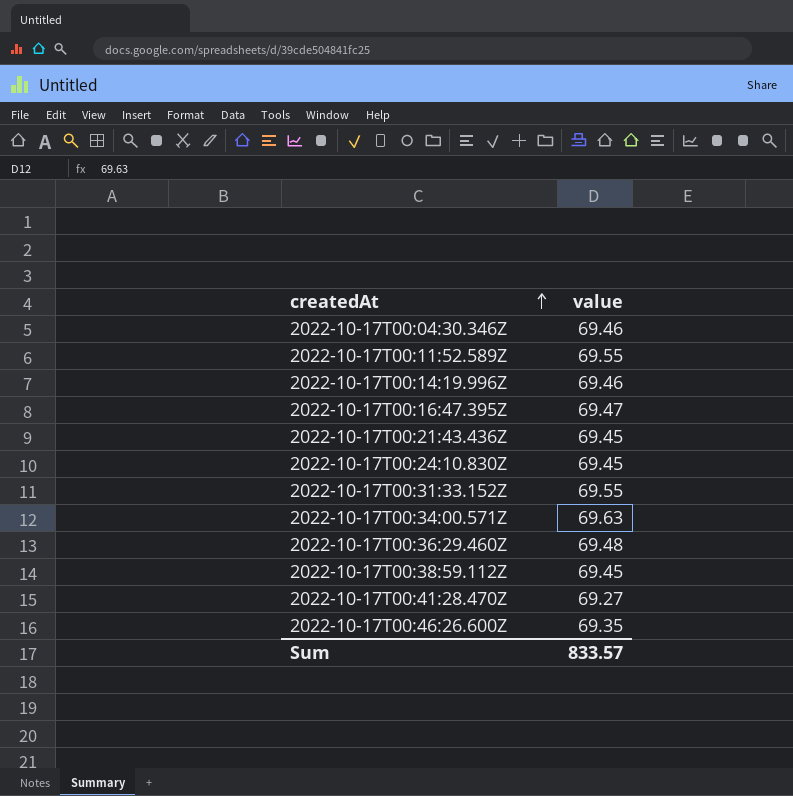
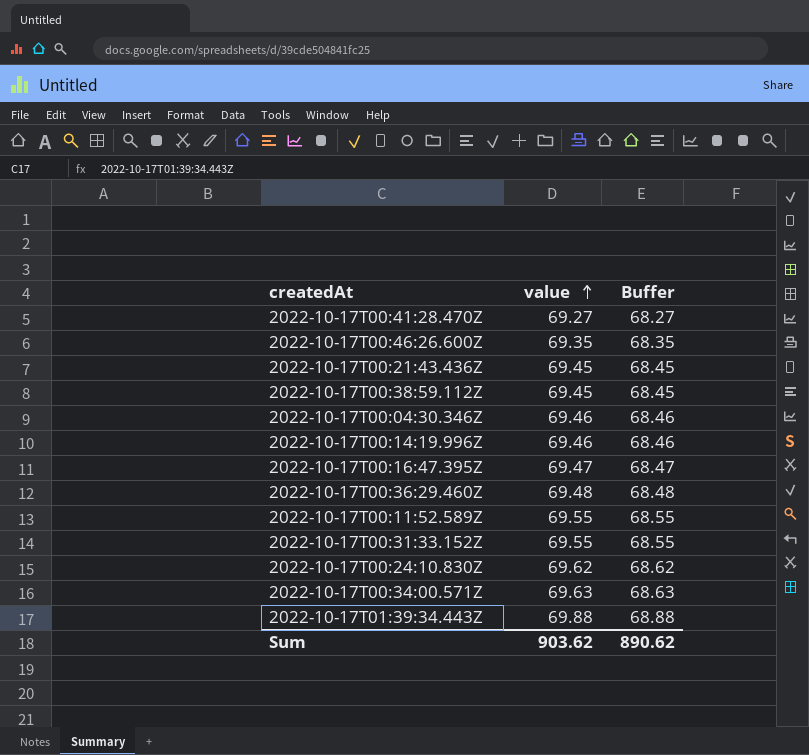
row order: createdAt ascending -> value ascending
column Buffer | formula: none -> [value] - 1
2022-10-17T00:24:10.830Z | value: 69.45 -> 69.62
row 2022-10-17T01:39:34.443Z: none -> 69.88 | 68.88
Sum | value: 833.57 -> 903.62

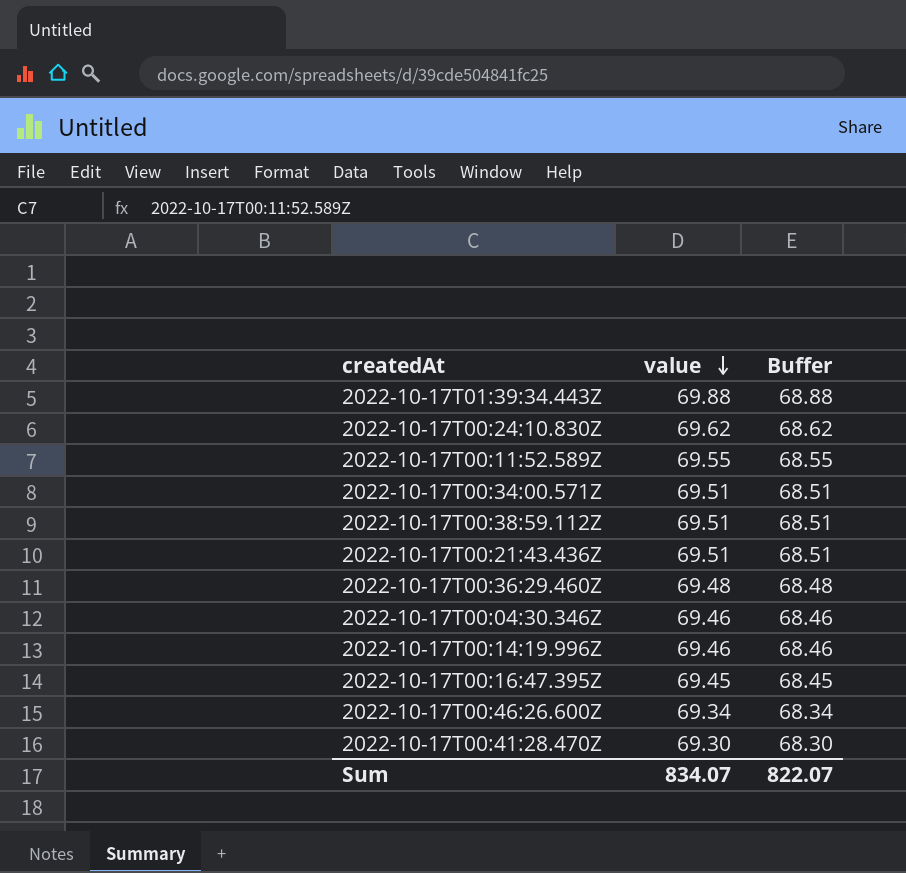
row order: value ascending -> value descending
row 2022-10-17T00:31:33.152Z: 69.55 | 68.55 -> none
2022-10-17T00:34:00.571Z | value: 69.63 -> 69.51
2022-10-17T00:34:00.571Z | Buffer: 68.63 -> 68.51
2022-10-17T00:38:59.112Z | value: 69.45 -> 69.51
2022-10-17T00:38:59.112Z | Buffer: 68.45 -> 68.51
2022-10-17T00:21:43.436Z | value: 69.45 -> 69.51
2022-10-17T00:21:43.436Z | Buffer: 68.45 -> 68.51
2022-10-17T00:16:47.395Z | value: 69.47 -> 69.45
2022-10-17T00:16:47.395Z | Buffer: 68.47 -> 68.45
2022-10-17T00:46:26.600Z | value: 69.35 -> 69.34
2022-10-17T00:46:26.600Z | Buffer: 68.35 -> 68.34
2022-10-17T00:41:28.470Z | value: 69.27 -> 69.30
2022-10-17T00:41:28.470Z | Buffer: 68.27 -> 68.30
Sum | value: 903.62 -> 834.07
Sum | Buffer: 890.62 -> 822.07

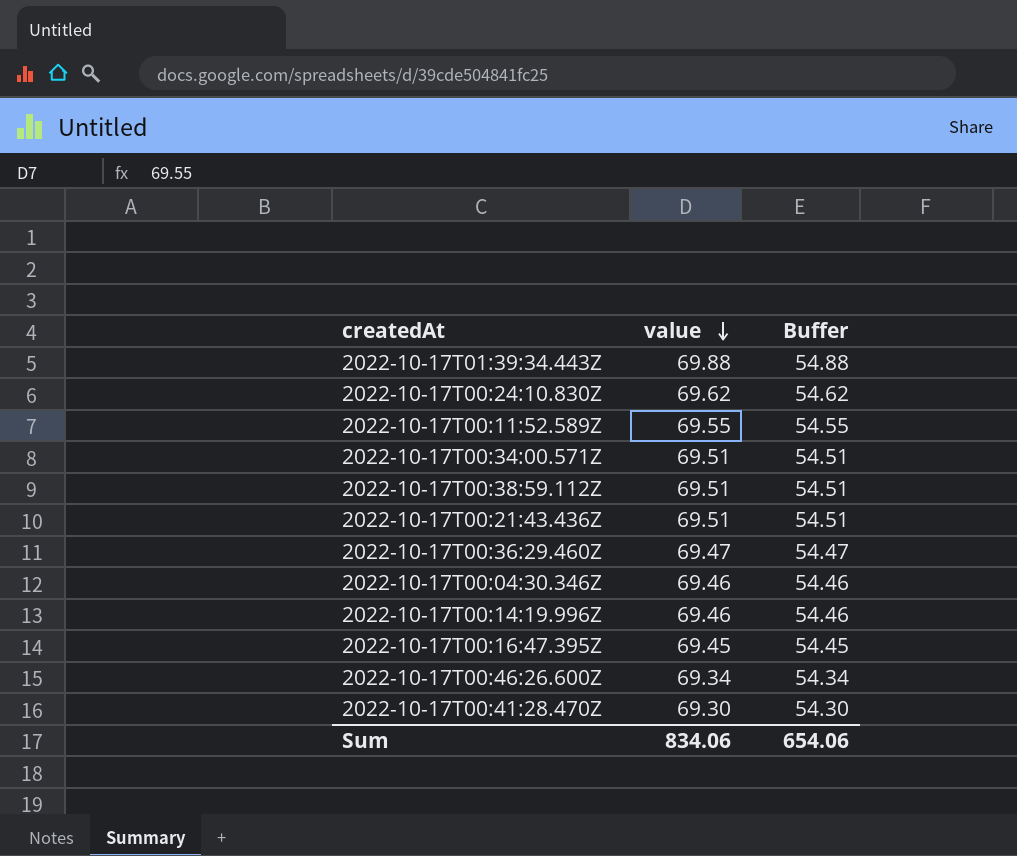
column Buffer | formula: [value] - 1 -> [value] - 15
2022-10-17T00:36:29.460Z | value: 69.48 -> 69.47
Sum | value: 834.07 -> 834.06
Sum | Buffer: 822.07 -> 654.06

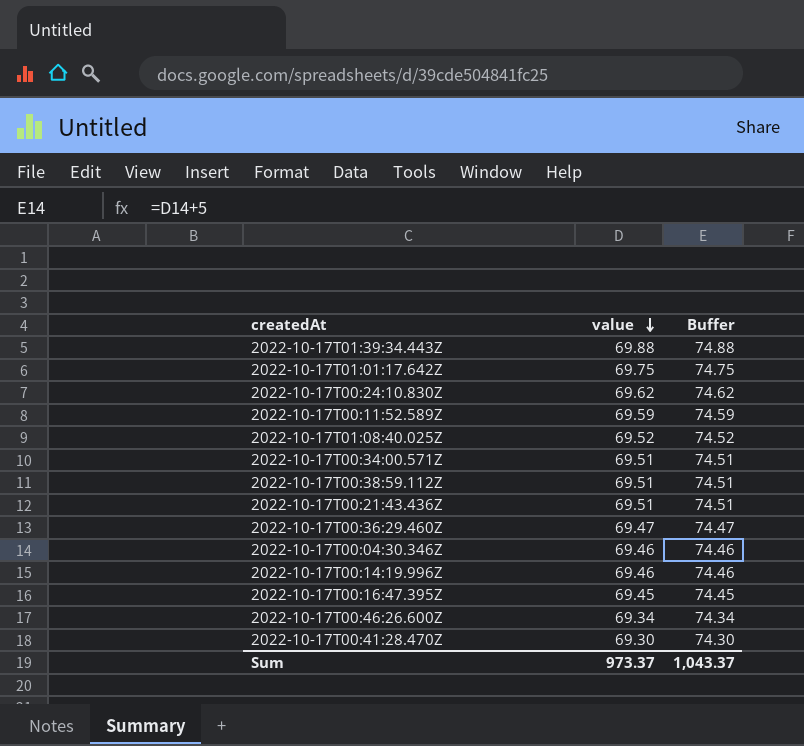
column Buffer | formula: [value] - 15 -> [value] + 5
row 2022-10-17T01:01:17.642Z: none -> 69.75 | 74.75
2022-10-17T00:11:52.589Z | value: 69.55 -> 69.59
row 2022-10-17T01:08:40.025Z: none -> 69.52 | 74.52
Sum | value: 834.06 -> 973.37
Sum | Buffer: 654.06 -> 1,043.37

